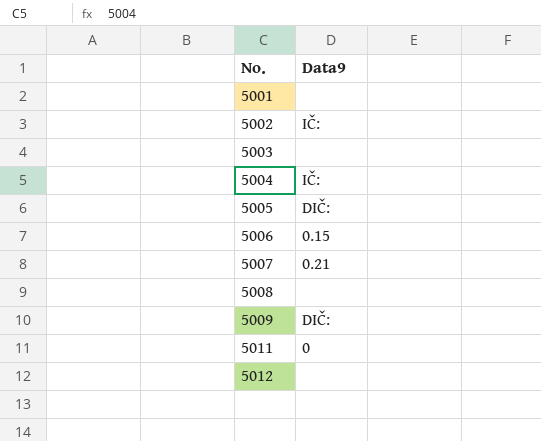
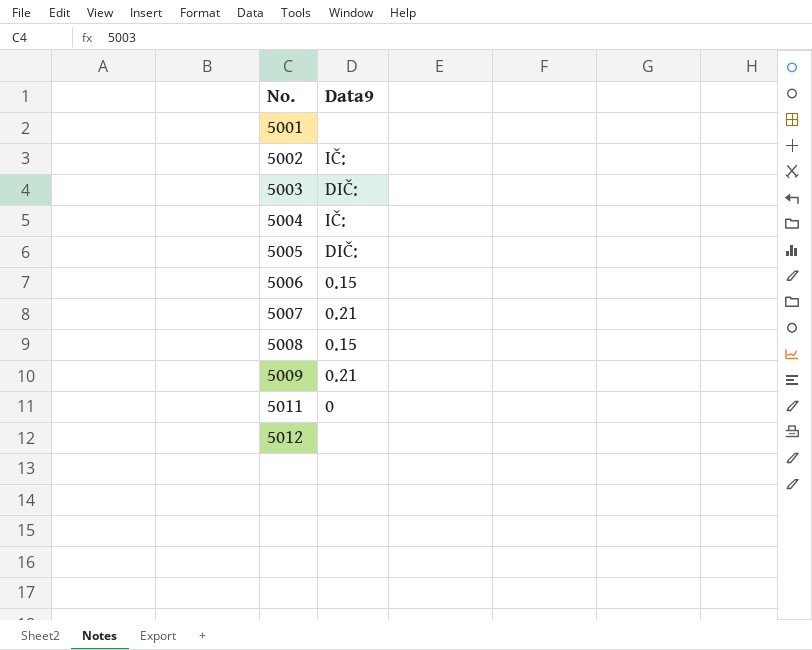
5003 | Data9: none -> DIČ:
5008 | Data9: none -> 0.15
5009 | Data9: DIČ: -> 0.21

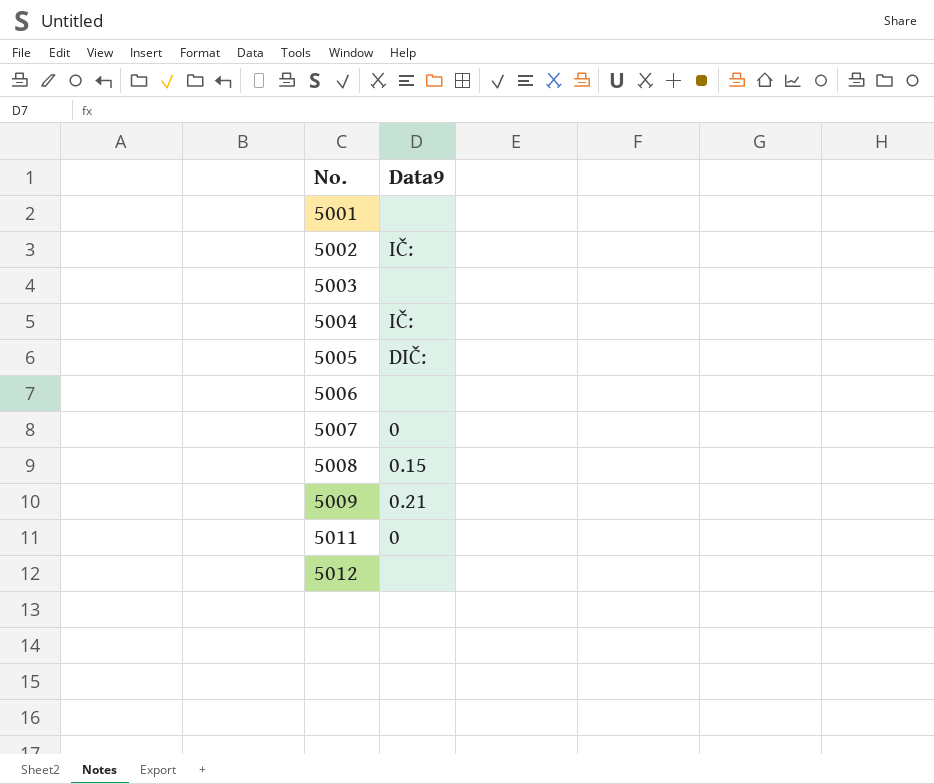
5003 | Data9: DIČ: -> none
5006 | Data9: 0.15 -> none
5007 | Data9: 0.21 -> 0

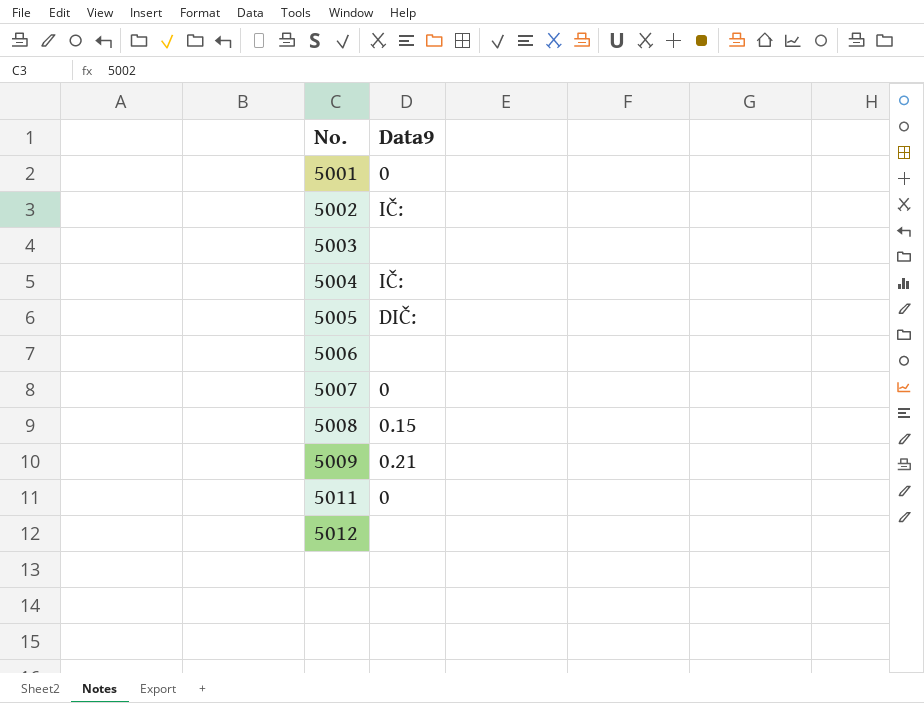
5001 | Data9: none -> 0

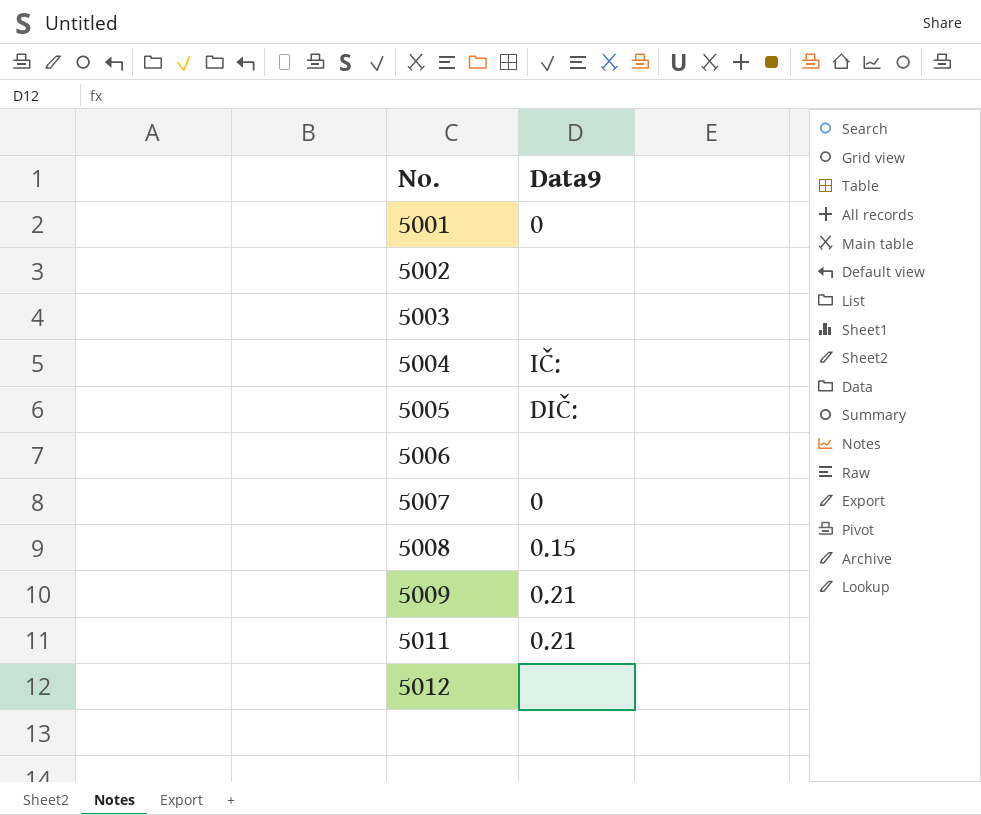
5002 | Data9: IČ: -> none
5011 | Data9: 0 -> 0.21

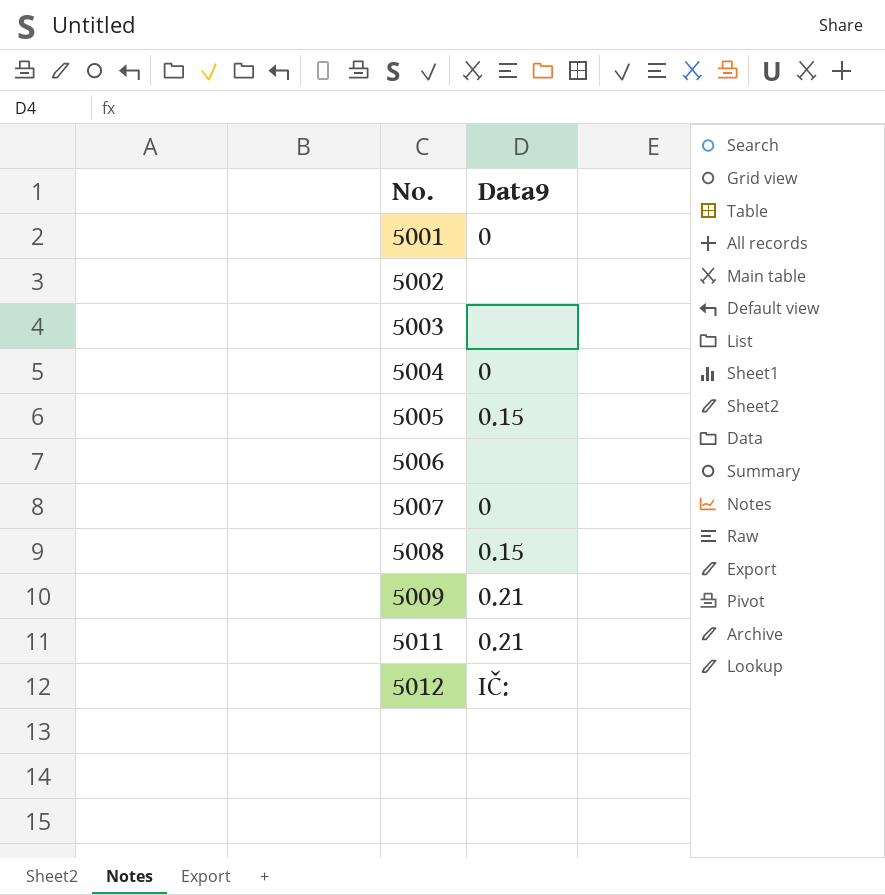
5004 | Data9: IČ: -> 0
5005 | Data9: DIČ: -> 0.15
5012 | Data9: none -> IČ:

